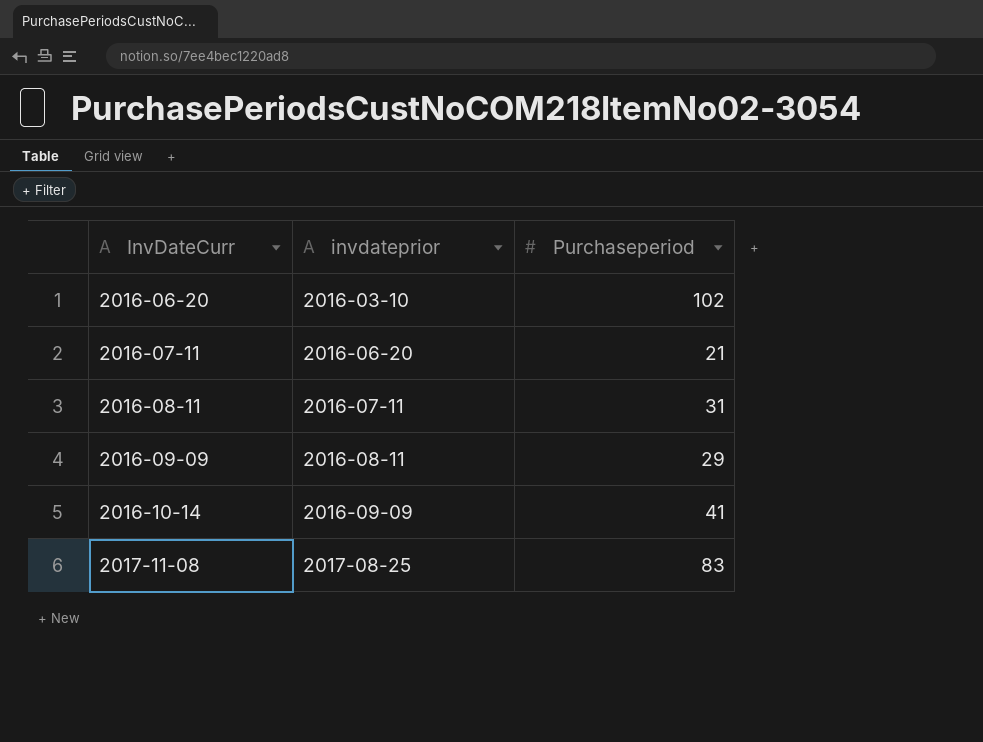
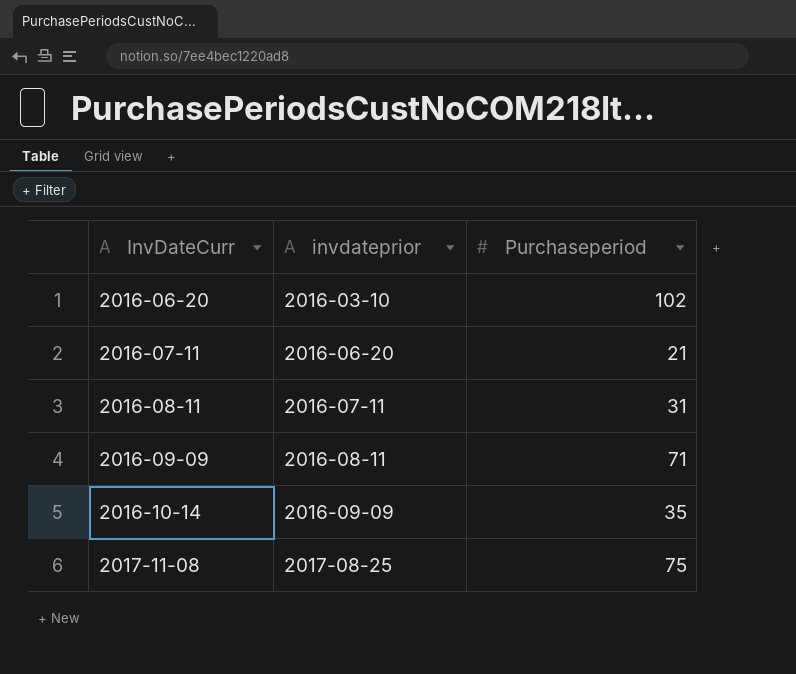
2016-09-09 | Purchaseperiod: 29 -> 71
2016-10-14 | Purchaseperiod: 41 -> 35
2017-11-08 | Purchaseperiod: 83 -> 75

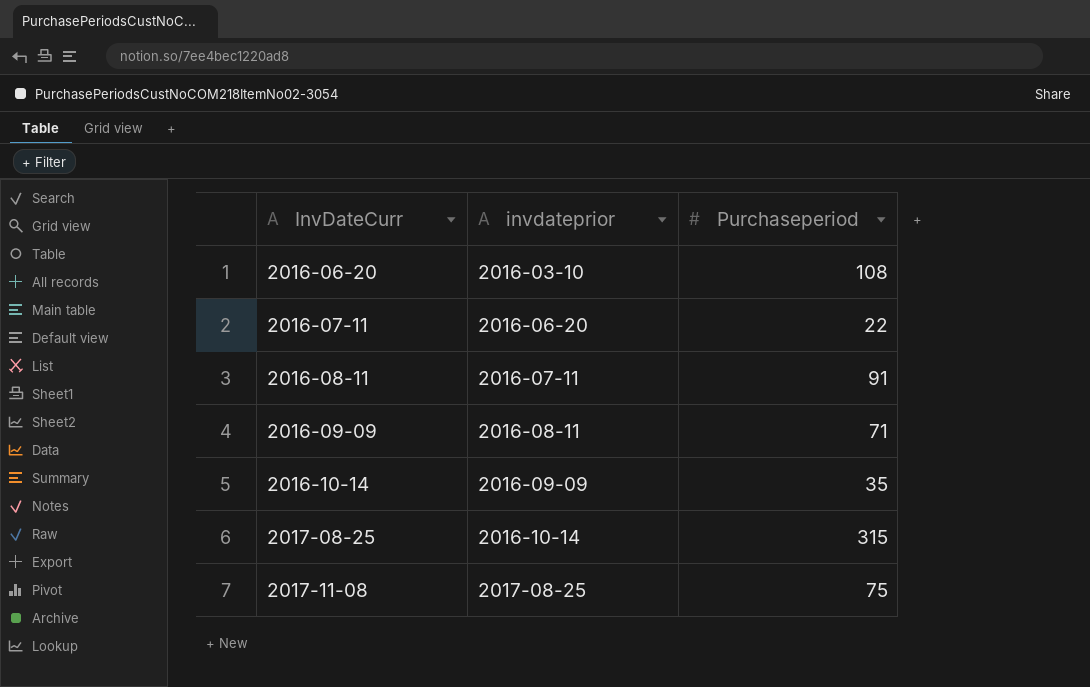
2016-06-20 | Purchaseperiod: 102 -> 108
2016-07-11 | Purchaseperiod: 21 -> 22
2016-08-11 | Purchaseperiod: 31 -> 91
row 2017-08-25: none -> 2016-10-14 | 315

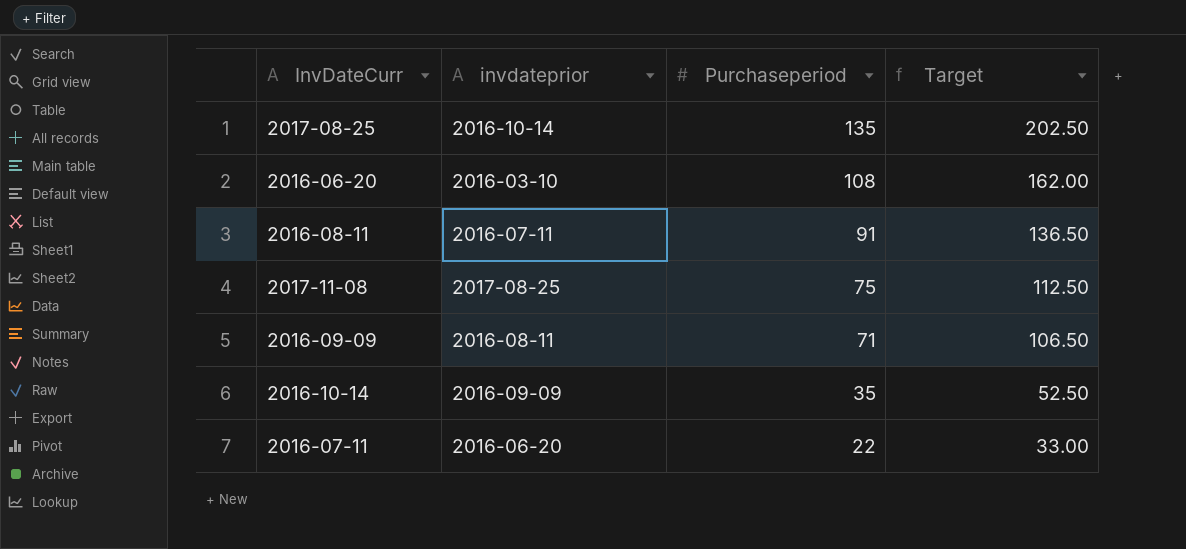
row order: InvDateCurr ascending -> Purchaseperiod descending
column Target | formula: none -> [Purchaseperiod] * 1.5
2017-08-25 | Purchaseperiod: 315 -> 135

